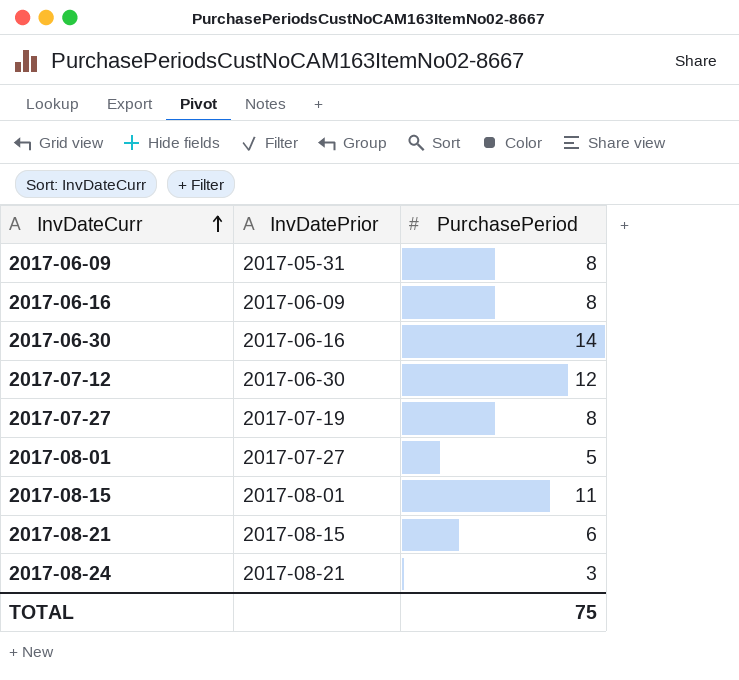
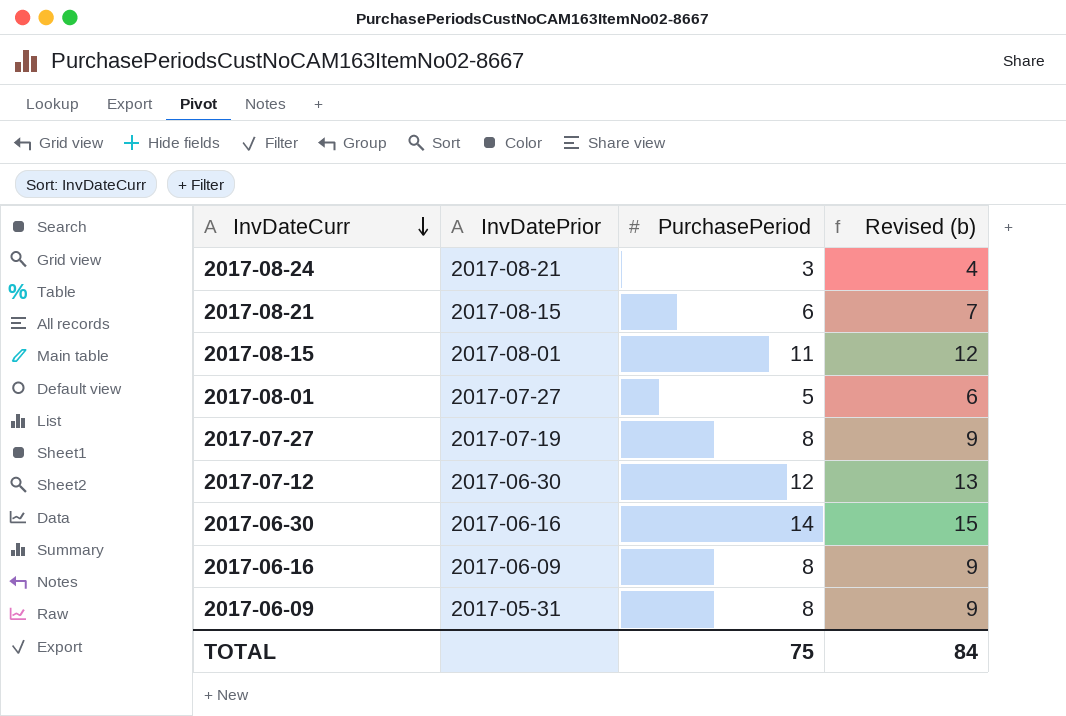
row order: InvDateCurr ascending -> InvDateCurr descending
column Revised (b) | formula: none -> [PurchasePeriod] + 1

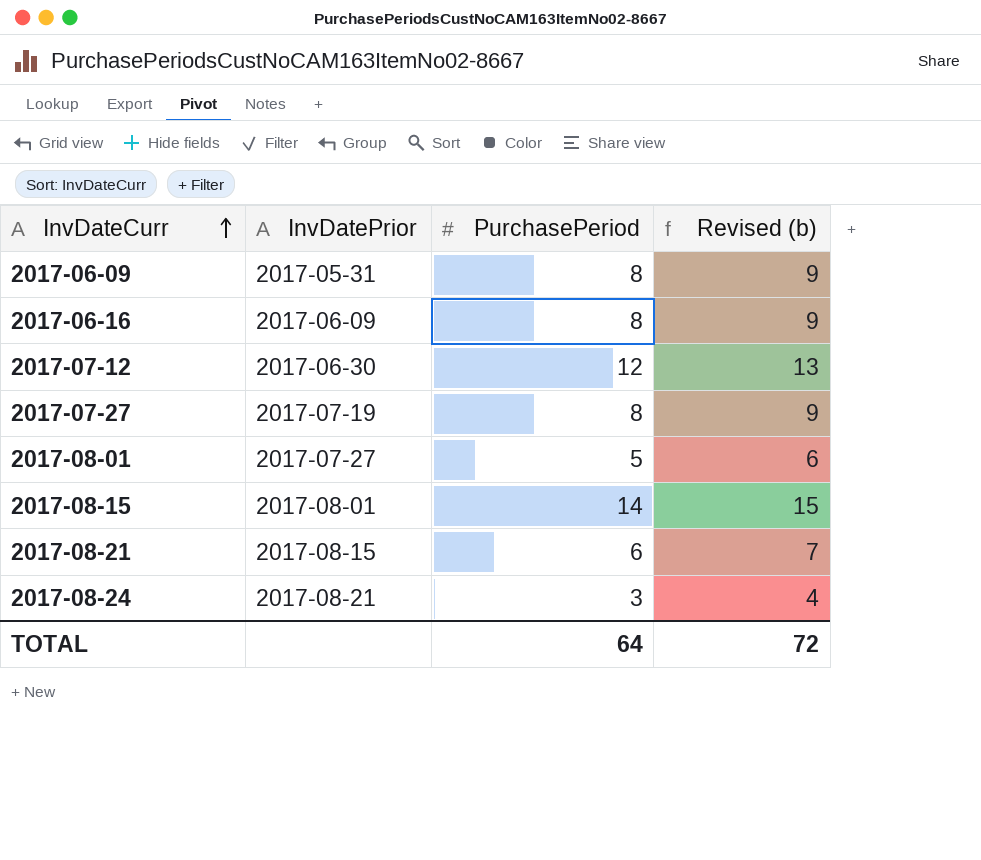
row order: InvDateCurr descending -> InvDateCurr ascending
row 2017-06-30: 2017-06-16 | 14 | 15 -> none
2017-08-15 | PurchasePeriod: 11 -> 14
2017-08-15 | Revised (b): 12 -> 15
TOTAL | PurchasePeriod: 75 -> 64
TOTAL | Revised (b): 84 -> 72

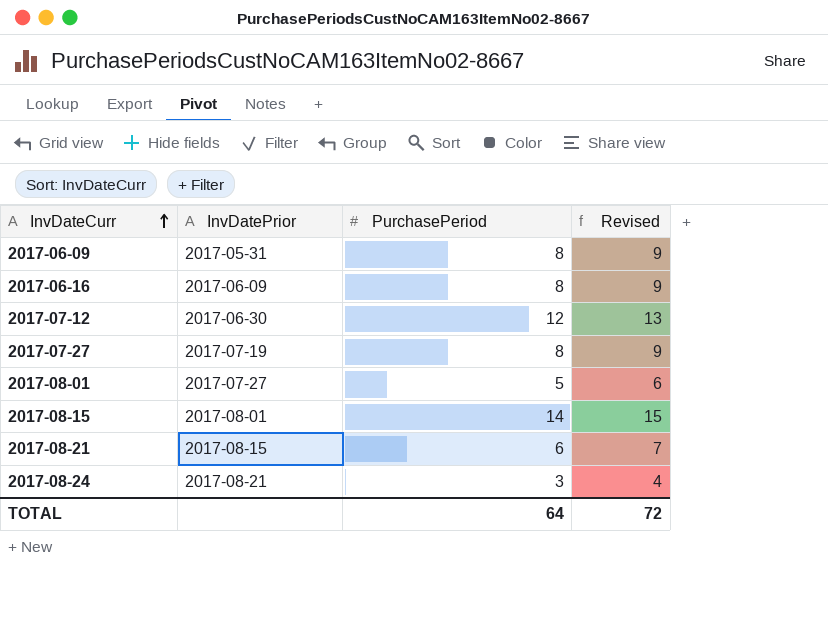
column name: Revised (b) -> Revised

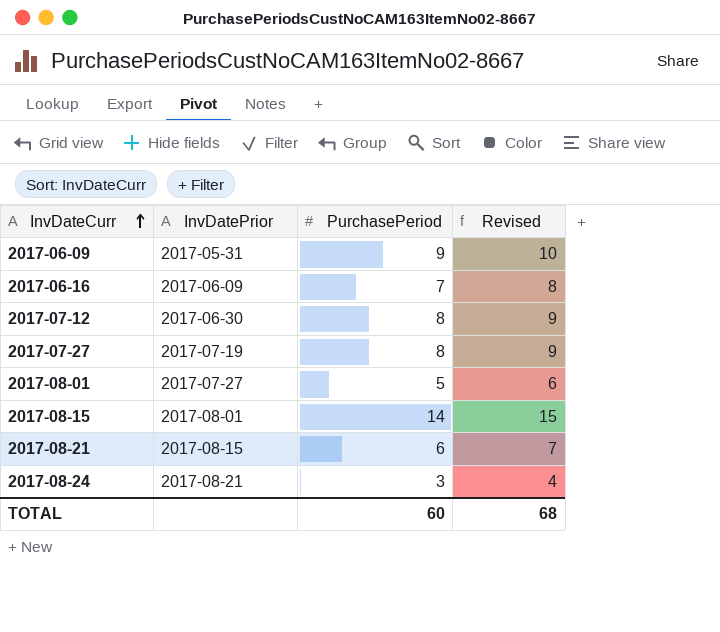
2017-06-09 | PurchasePeriod: 8 -> 9
2017-06-09 | Revised: 9 -> 10
2017-06-16 | PurchasePeriod: 8 -> 7
2017-06-16 | Revised: 9 -> 8
2017-07-12 | PurchasePeriod: 12 -> 8
2017-07-12 | Revised: 13 -> 9
TOTAL | PurchasePeriod: 64 -> 60
TOTAL | Revised: 72 -> 68

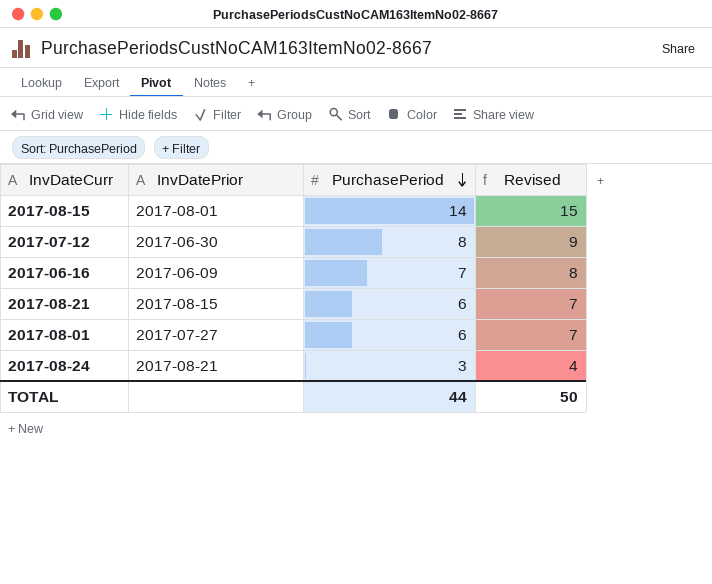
row order: InvDateCurr ascending -> PurchasePeriod descending
row 2017-06-09: 2017-05-31 | 9 | 10 -> none
row 2017-07-27: 2017-07-19 | 8 | 9 -> none
2017-08-01 | PurchasePeriod: 5 -> 6
2017-08-01 | Revised: 6 -> 7
TOTAL | PurchasePeriod: 60 -> 44
TOTAL | Revised: 68 -> 50

